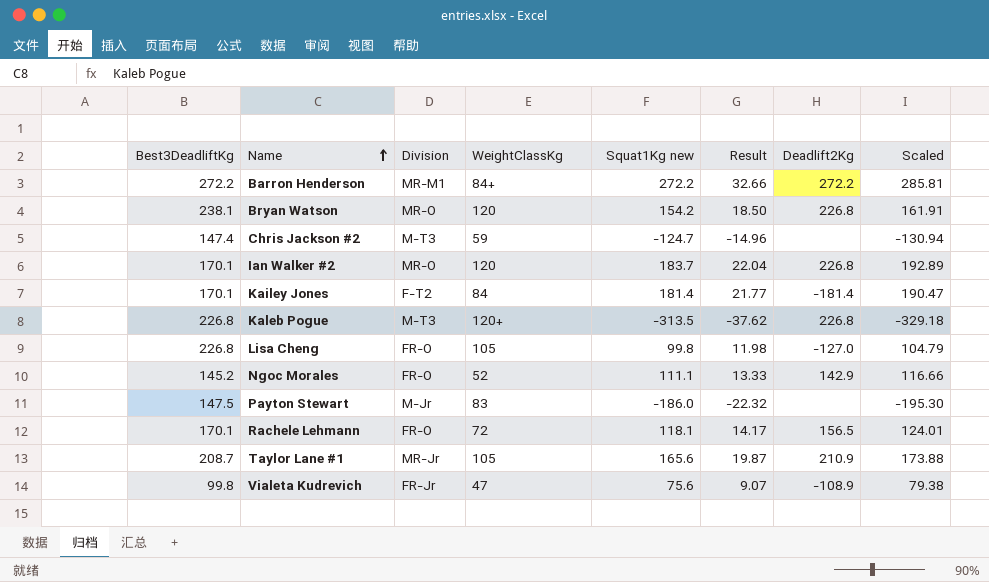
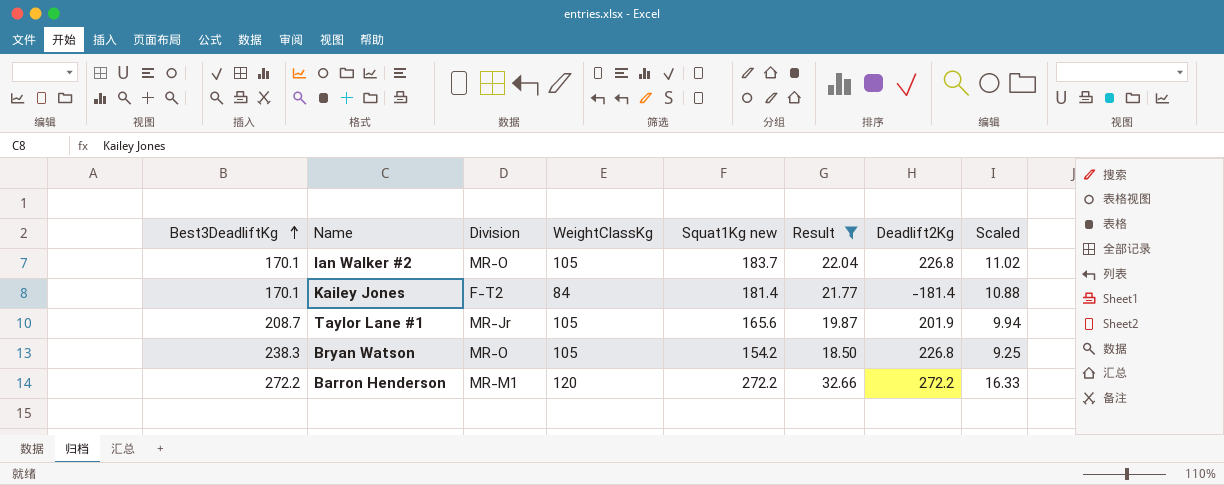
filter: none -> Result >= 18.50
row order: Name ascending -> Best3DeadliftKg ascending
column Scaled | formula: [Squat1Kg new] * 1.05 -> [Squat1Kg new] * 0.06
Ian Walker #2 | WeightClassKg: 120 -> 105
Taylor Lane #1 | Deadlift2Kg: 210.9 -> 201.9
Bryan Watson | Best3DeadliftKg: 238.1 -> 238.3
Bryan Watson | WeightClassKg: 120 -> 105
Barron Henderson | WeightClassKg: 84+ -> 120

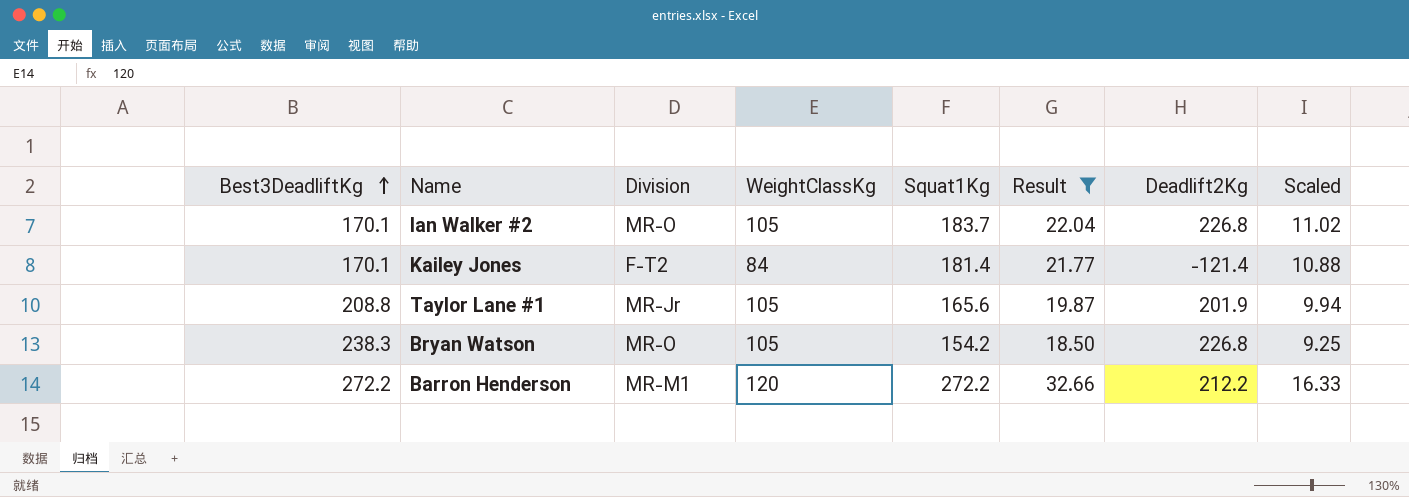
column name: Squat1Kg new -> Squat1Kg
Kailey Jones | Deadlift2Kg: -181.4 -> -121.4
Taylor Lane #1 | Best3DeadliftKg: 208.7 -> 208.8
Barron Henderson | Deadlift2Kg: 272.2 -> 212.2

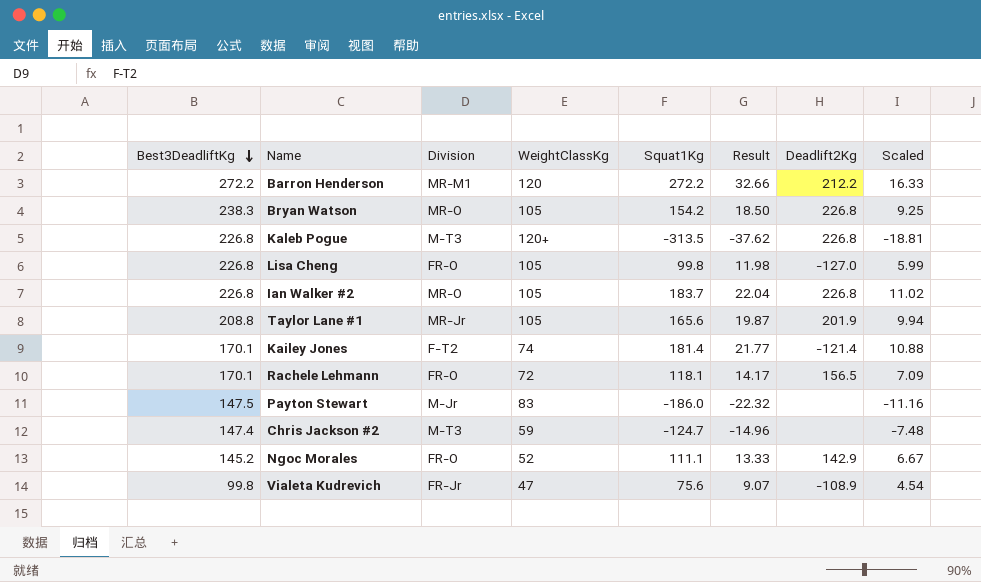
filter: Result >= 18.50 -> none
row order: Best3DeadliftKg ascending -> Best3DeadliftKg descending
Ian Walker #2 | Best3DeadliftKg: 170.1 -> 226.8
Kailey Jones | WeightClassKg: 84 -> 74

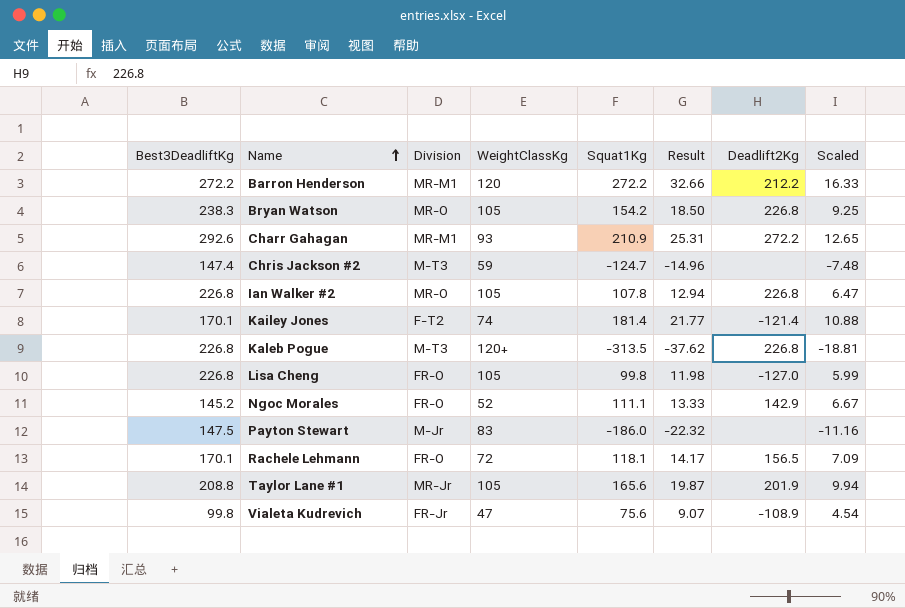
row order: Best3DeadliftKg descending -> Name ascending
row Charr Gahagan: none -> 292.6 | MR-M1 | 93 | 210.9 | 25.31 | 272.2 | 12.65
Ian Walker #2 | Squat1Kg: 183.7 -> 107.8
Ian Walker #2 | Result: 22.04 -> 12.94
Ian Walker #2 | Scaled: 11.02 -> 6.47

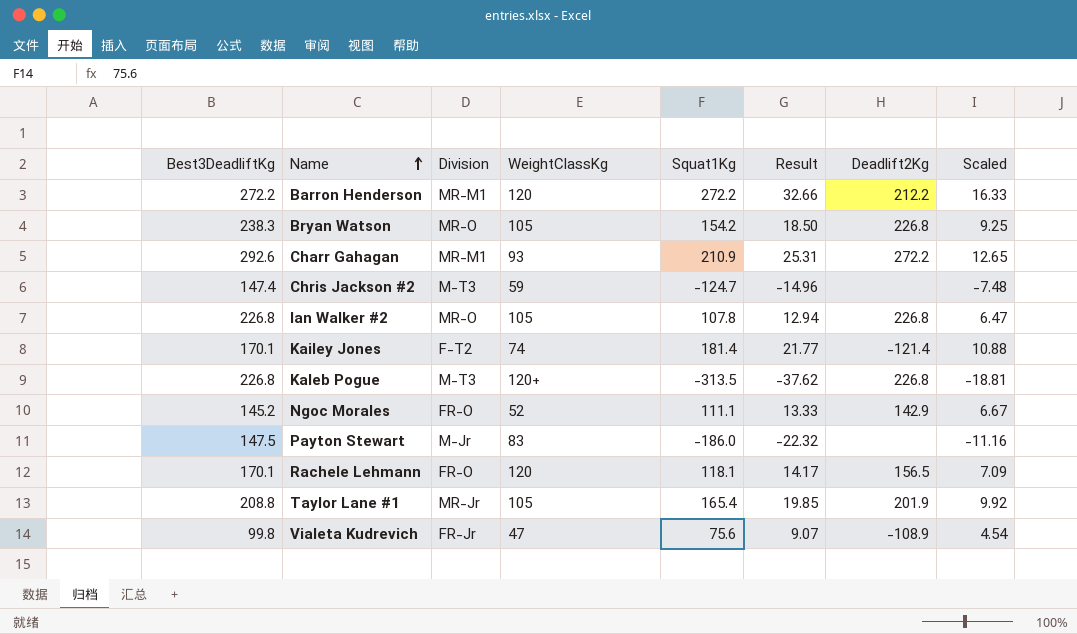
row Lisa Cheng: 226.8 | FR-O | 105 | 99.8 | 11.98 | -127.0 | 5.99 -> none
Rachele Lehmann | WeightClassKg: 72 -> 120
Taylor Lane #1 | Squat1Kg: 165.6 -> 165.4
Taylor Lane #1 | Result: 19.87 -> 19.85
Taylor Lane #1 | Scaled: 9.94 -> 9.92

